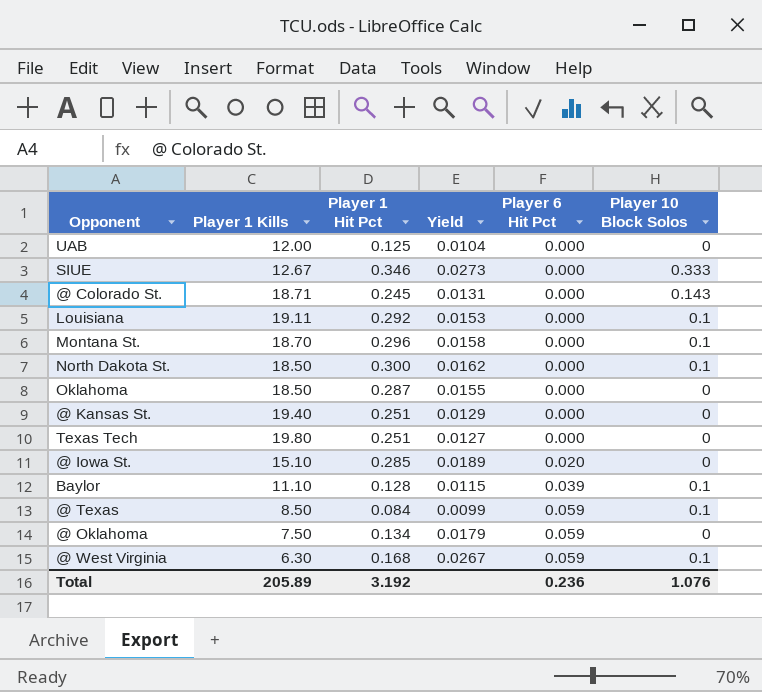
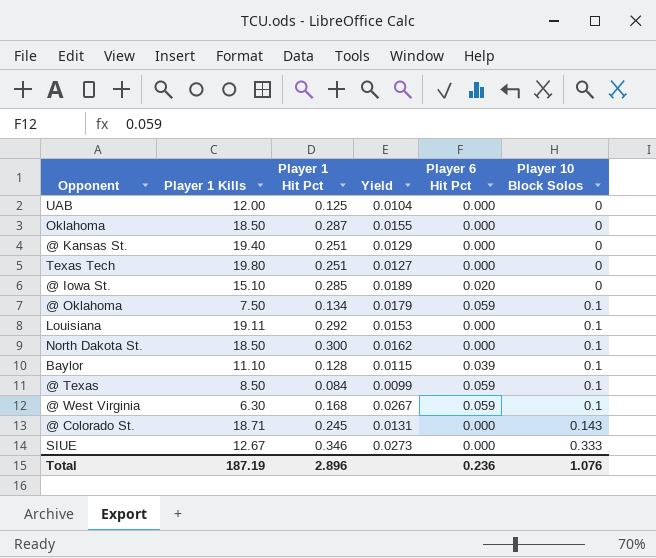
row order: Player 6 Hit Pct ascending -> Player 10 Block Solos ascending
row Montana St.: 18.70 | 0.296 | 0.0158 | 0.000 | 0.1 -> none
@ Oklahoma | Player 10 Block Solos: 0 -> 0.1
Total | Player 1 Kills: 205.89 -> 187.19
Total | Player 1 Hit Pct: 3.192 -> 2.896

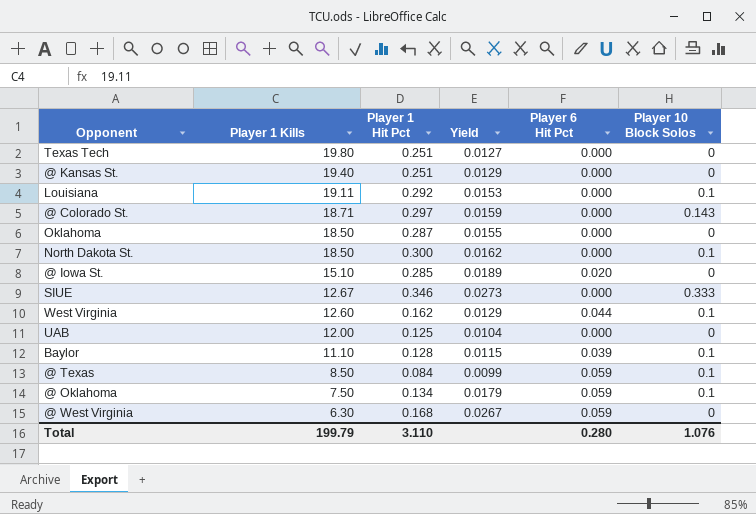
row order: Player 10 Block Solos ascending -> Player 1 Kills descending
@ Colorado St. | Player 1 Hit Pct: 0.245 -> 0.297
@ Colorado St. | Yield: 0.0131 -> 0.0159
row West Virginia: none -> 12.60 | 0.162 | 0.0129 | 0.044 | 0.1
@ West Virginia | Player 10 Block Solos: 0.1 -> 0
Total | Player 1 Kills: 187.19 -> 199.79
Total | Player 1 Hit Pct: 2.896 -> 3.110
Total | Player 6 Hit Pct: 0.236 -> 0.280

